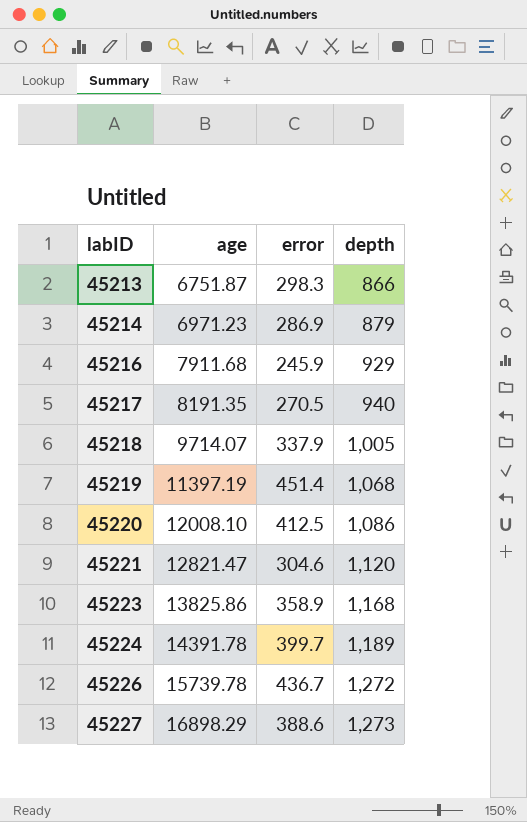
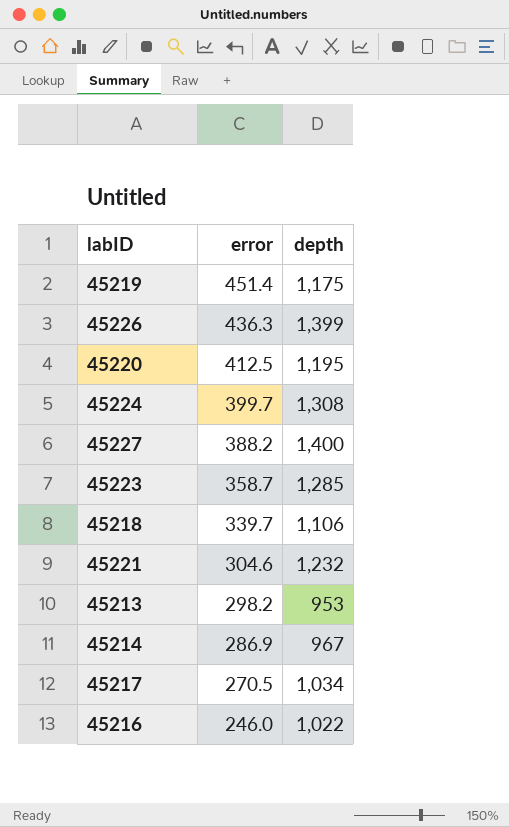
row order: labID ascending -> error descending
column age | position: 2 -> none
45219 | depth: 1,068 -> 1,175
45226 | error: 436.7 -> 436.3
45226 | depth: 1,272 -> 1,399
45220 | depth: 1,086 -> 1,195
45224 | depth: 1,189 -> 1,308
45227 | error: 388.6 -> 388.2
45227 | depth: 1,273 -> 1,400
45223 | error: 358.9 -> 358.7
45223 | depth: 1,168 -> 1,285
45218 | error: 337.9 -> 339.7
45218 | depth: 1,005 -> 1,106
45221 | depth: 1,120 -> 1,232
45213 | error: 298.3 -> 298.2
45213 | depth: 866 -> 953
45214 | depth: 879 -> 967
45217 | depth: 940 -> 1,034
45216 | error: 245.9 -> 246.0
45216 | depth: 929 -> 1,022

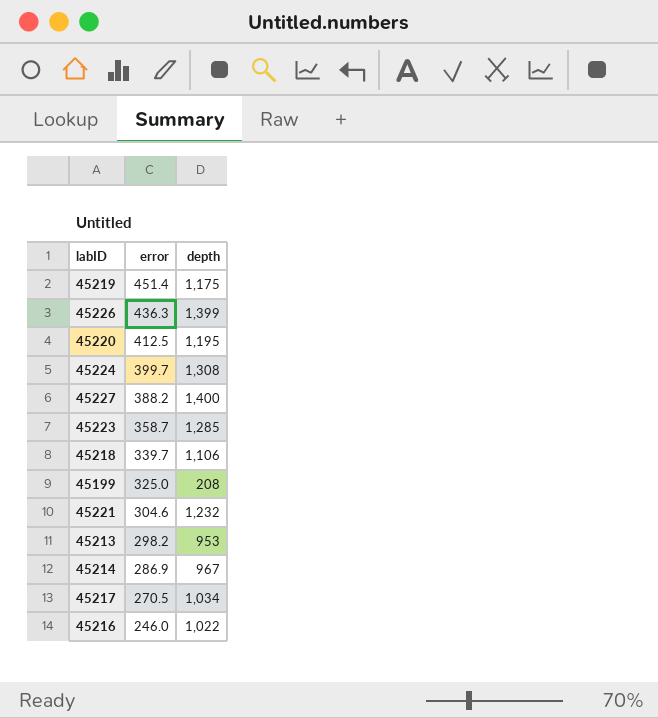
row 45199: none -> 325.0 | 208

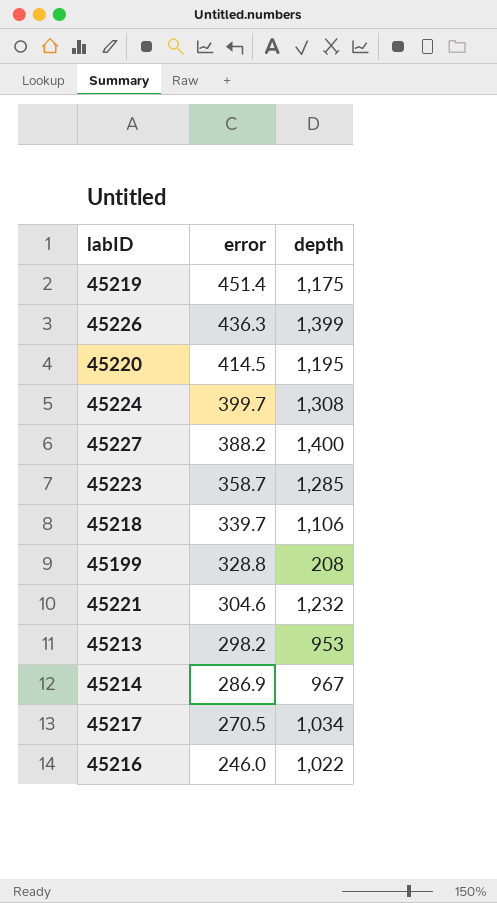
45220 | error: 412.5 -> 414.5
45199 | error: 325.0 -> 328.8

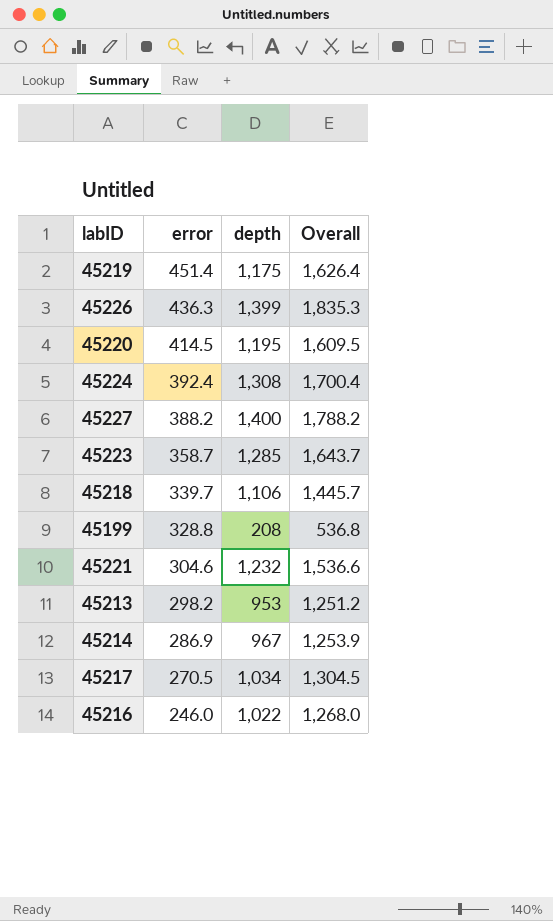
column Overall | formula: none -> [error] + [depth]
45224 | error: 399.7 -> 392.4

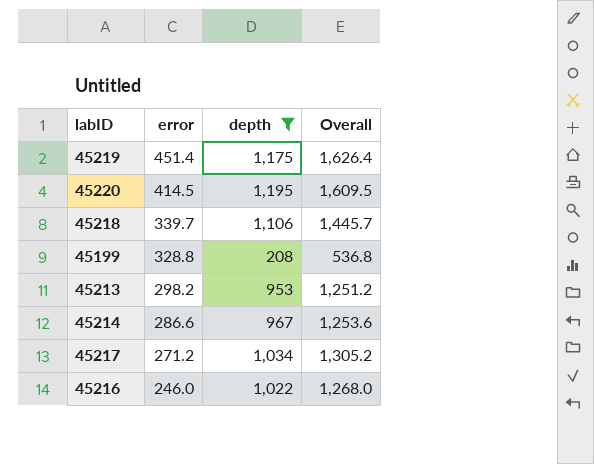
filter: none -> depth <= 1,195
45214 | error: 286.9 -> 286.6
45214 | Overall: 1,253.9 -> 1,253.6
45217 | error: 270.5 -> 271.2
45217 | Overall: 1,304.5 -> 1,305.2

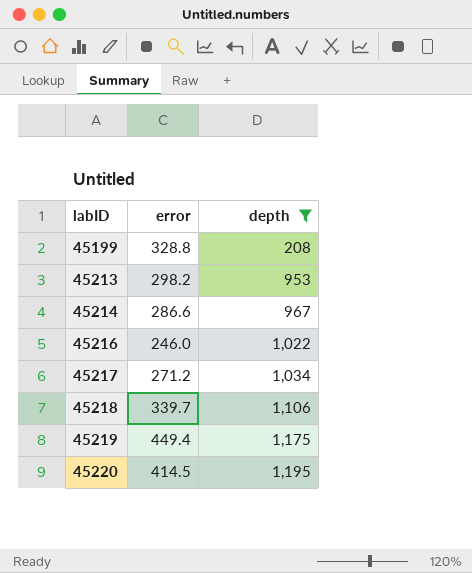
row order: error descending -> labID ascending
column Overall | formula: [error] + [depth] -> none
45219 | error: 451.4 -> 449.4

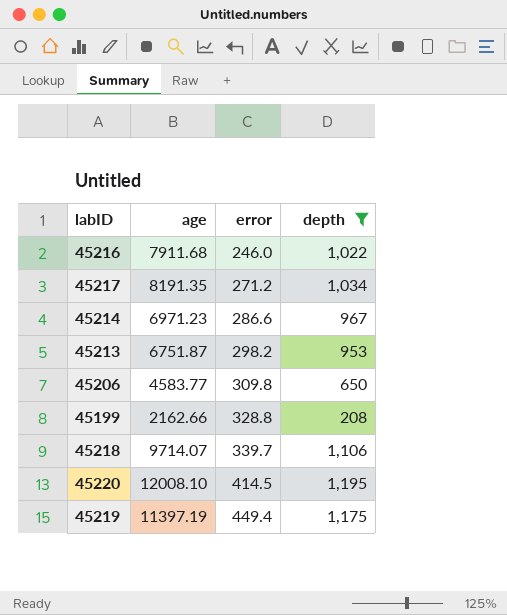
row order: labID ascending -> error ascending
column age | position: none -> 2
row 45206: none -> 4583.77 | 309.8 | 650

